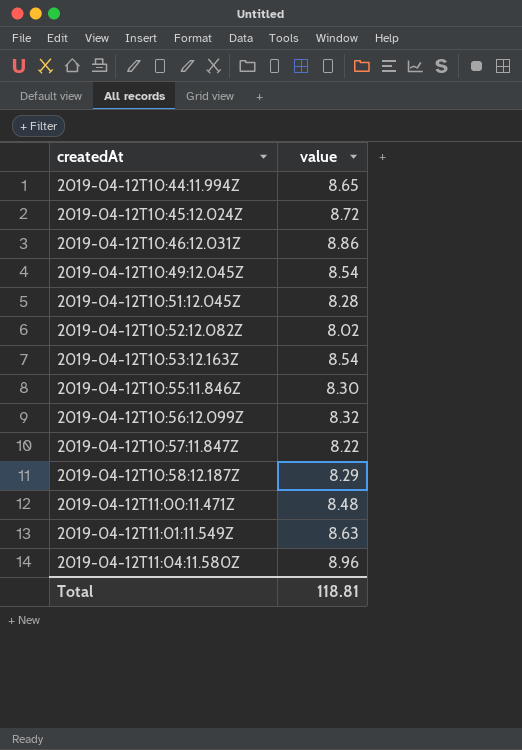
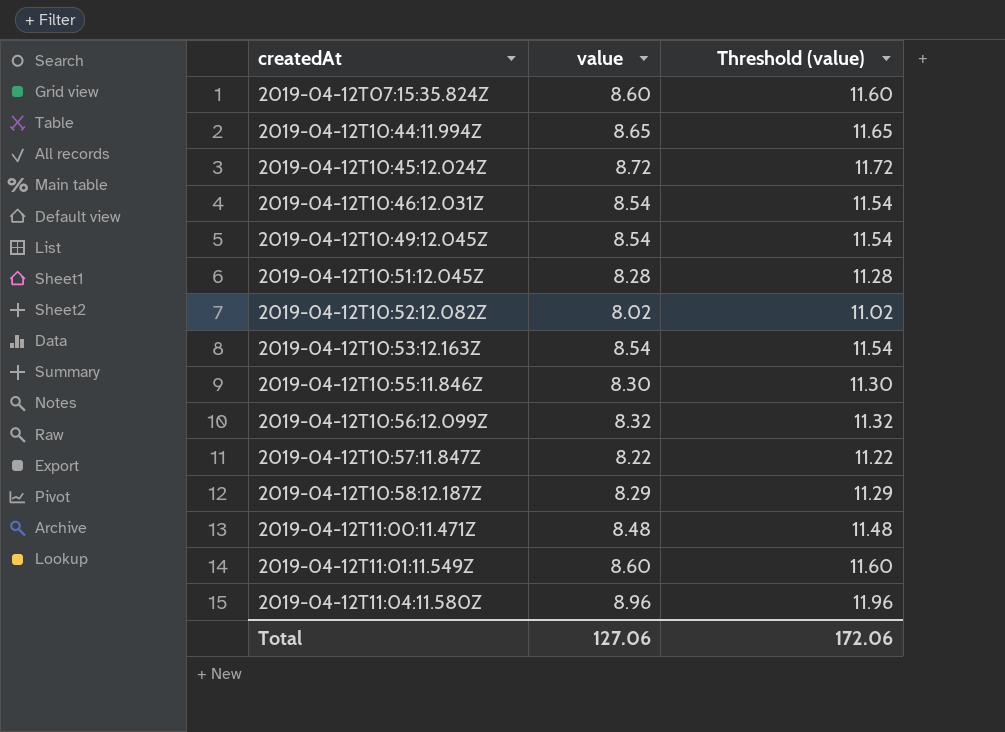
column Threshold (value) | formula: none -> [value] + 3
row 2019-04-12T07:15:35.824Z: none -> 8.60 | 11.60
2019-04-12T10:46:12.031Z | value: 8.86 -> 8.54
2019-04-12T11:01:11.549Z | value: 8.63 -> 8.60
Total | value: 118.81 -> 127.06

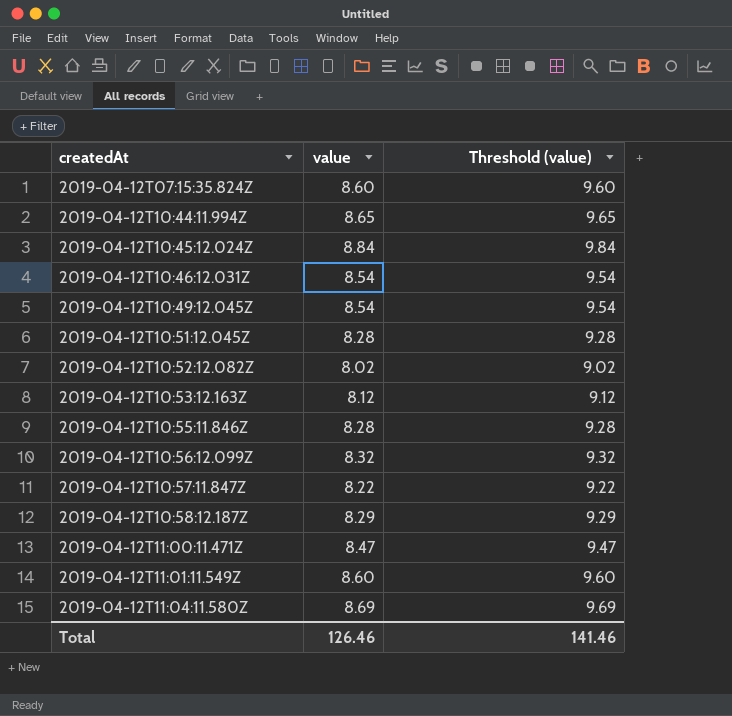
column Threshold (value) | formula: [value] + 3 -> [value] + 1
2019-04-12T10:45:12.024Z | value: 8.72 -> 8.84
2019-04-12T10:53:12.163Z | value: 8.54 -> 8.12
2019-04-12T10:55:11.846Z | value: 8.30 -> 8.28
2019-04-12T11:00:11.471Z | value: 8.48 -> 8.47
2019-04-12T11:04:11.580Z | value: 8.96 -> 8.69
Total | value: 127.06 -> 126.46
Total | Threshold (value): 172.06 -> 141.46

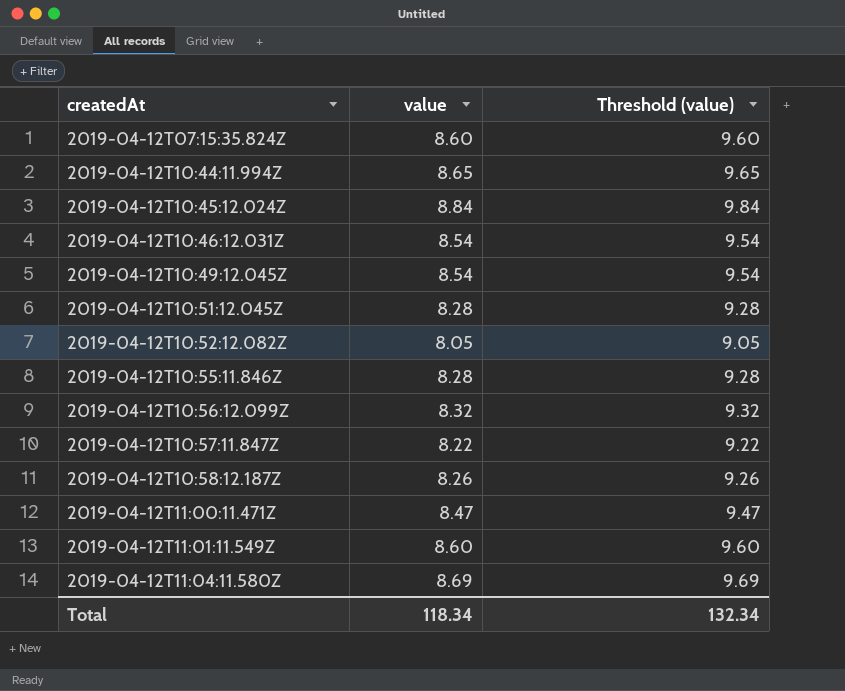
row 2019-04-12T10:53:12.163Z: 8.12 | 9.12 -> none
2019-04-12T10:52:12.082Z | value: 8.02 -> 8.05
2019-04-12T10:52:12.082Z | Threshold (value): 9.02 -> 9.05
2019-04-12T10:58:12.187Z | value: 8.29 -> 8.26
2019-04-12T10:58:12.187Z | Threshold (value): 9.29 -> 9.26
Total | value: 126.46 -> 118.34
Total | Threshold (value): 141.46 -> 132.34

